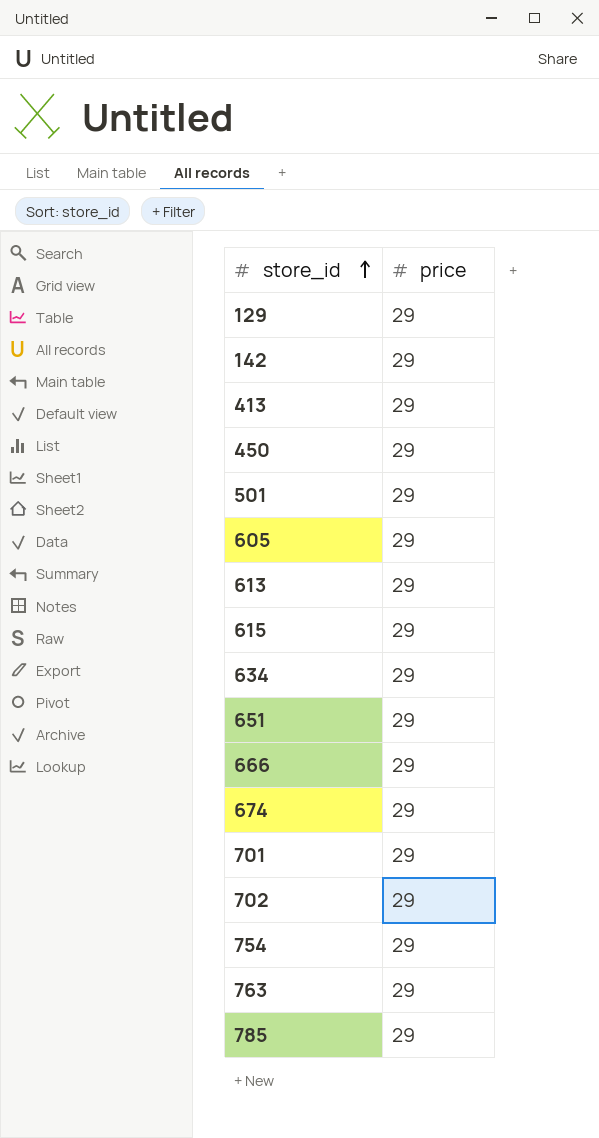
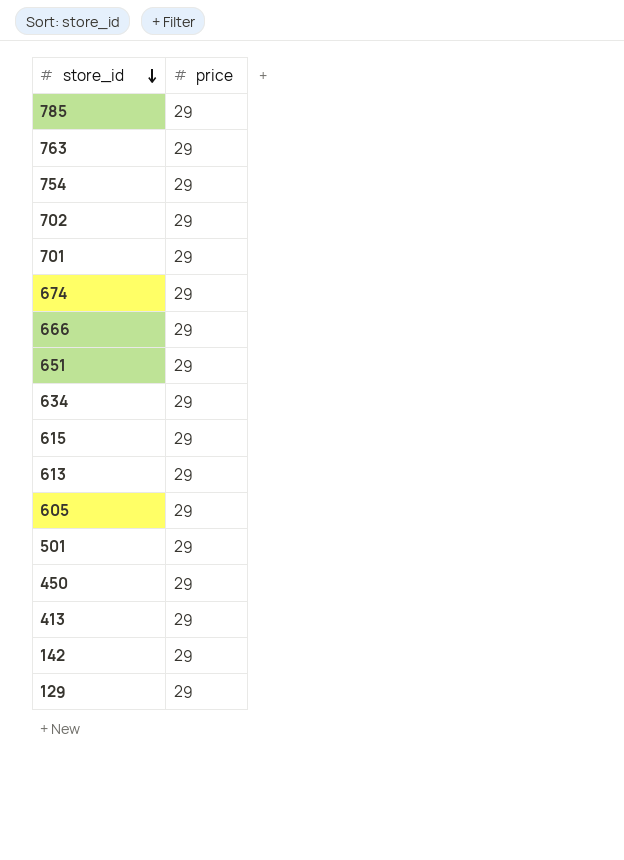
row order: store_id ascending -> store_id descending

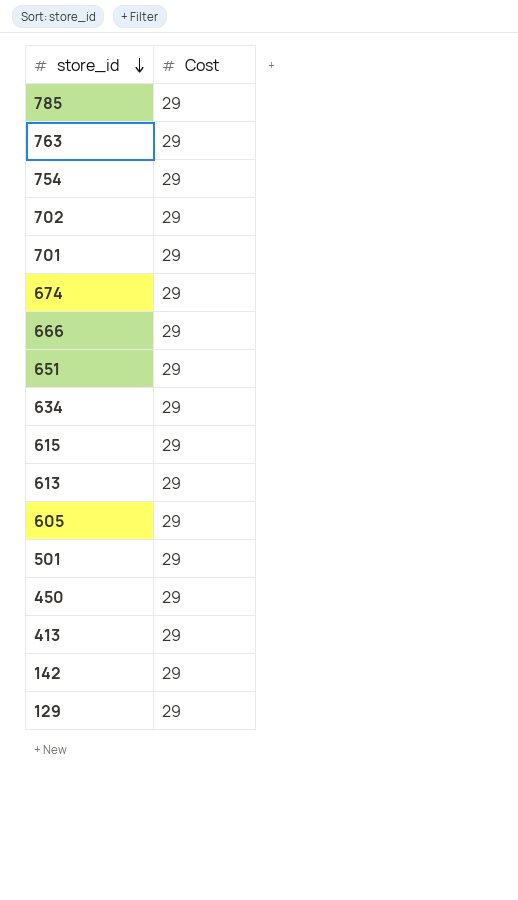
column name: price -> Cost

